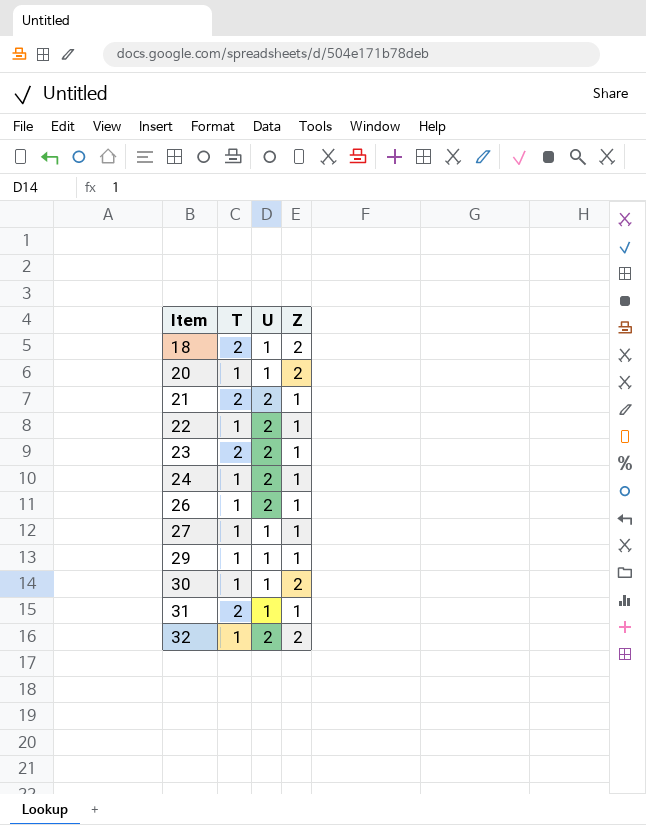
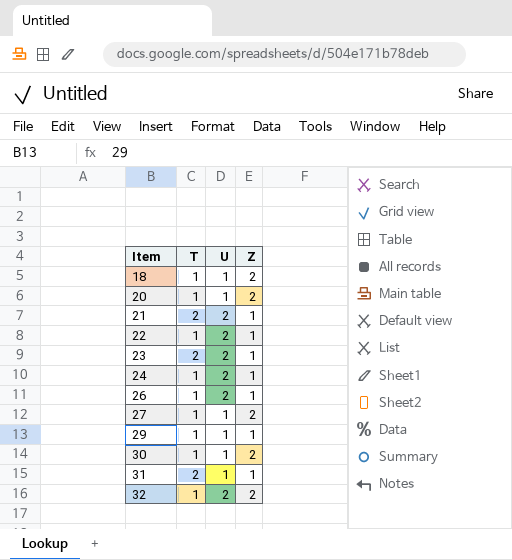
18 | T: 2 -> 1
27 | Z: 1 -> 2

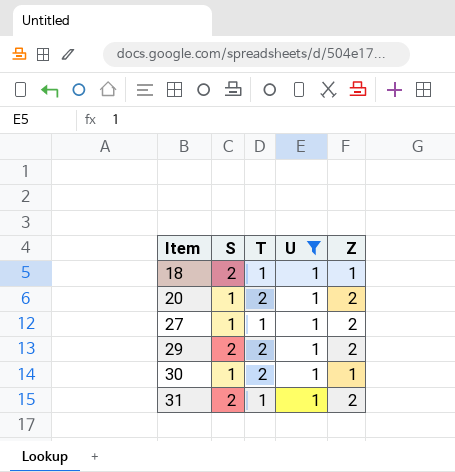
filter: none -> U = 1
column S | position: none -> 2
18 | Z: 2 -> 1
20 | T: 1 -> 2
29 | T: 1 -> 2
29 | Z: 1 -> 2
30 | T: 1 -> 2
30 | Z: 2 -> 1
31 | T: 2 -> 1
31 | Z: 1 -> 2

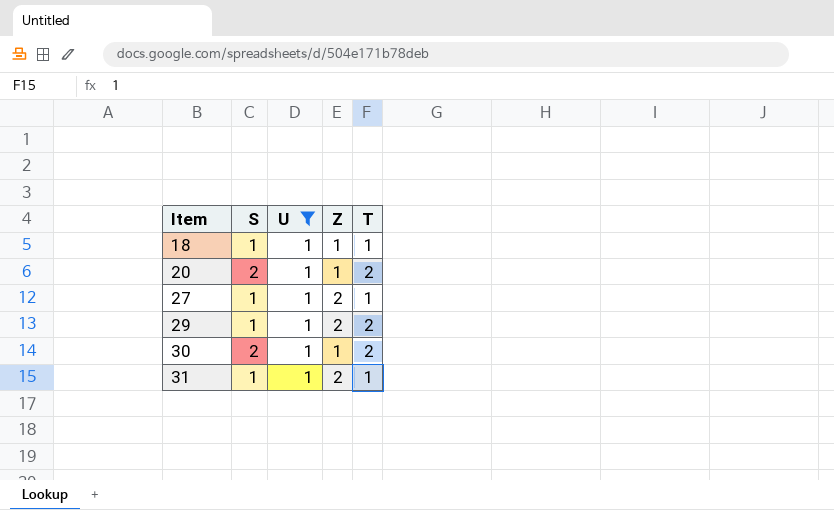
column T | position: 3 -> 5
18 | S: 2 -> 1
20 | S: 1 -> 2
20 | Z: 2 -> 1
29 | S: 2 -> 1
30 | S: 1 -> 2
31 | S: 2 -> 1

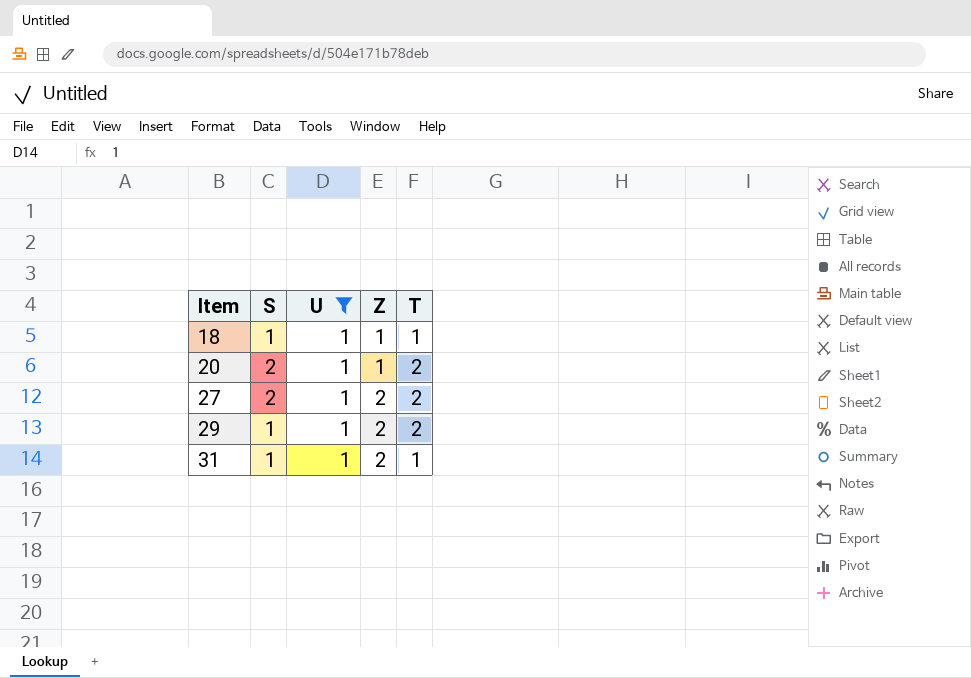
row 30: 2 | 1 | 1 | 2 -> none
27 | S: 1 -> 2
27 | T: 1 -> 2

